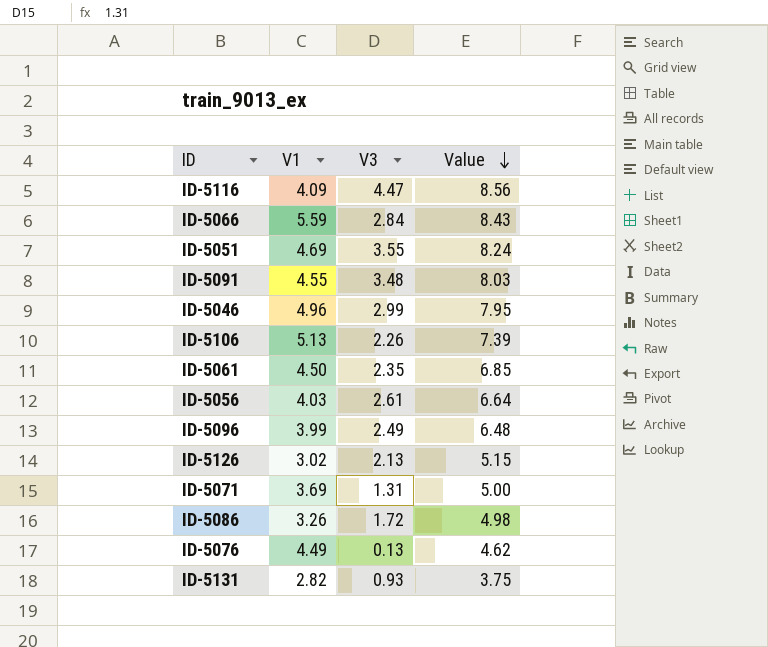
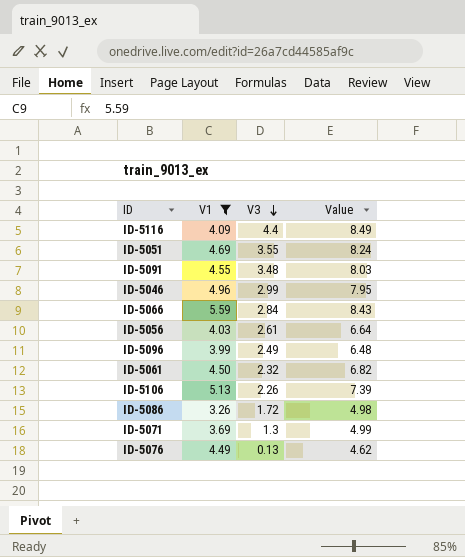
filter: none -> V1 >= 3.26
row order: Value descending -> V3 descending
ID-5116 | V3: 4.47 -> 4.4
ID-5116 | Value: 8.56 -> 8.49
ID-5061 | V3: 2.35 -> 2.32
ID-5061 | Value: 6.85 -> 6.82
ID-5071 | V3: 1.31 -> 1.3
ID-5071 | Value: 5.00 -> 4.99

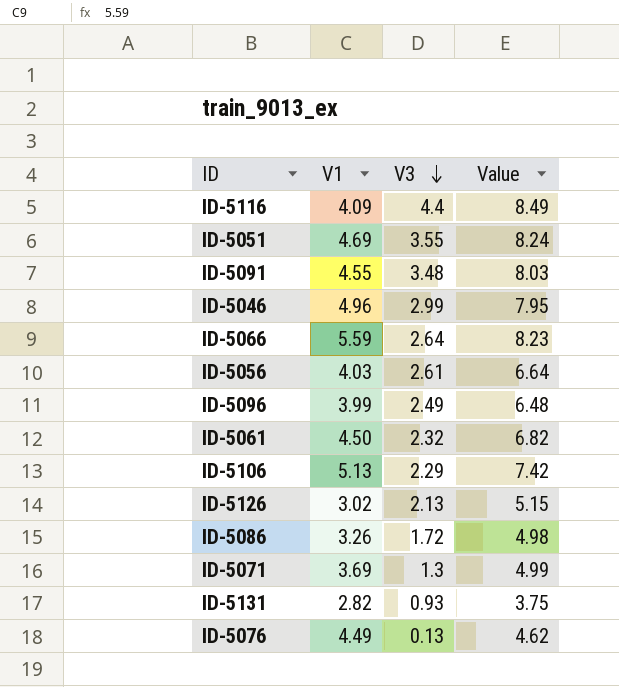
filter: V1 >= 3.26 -> none
ID-5066 | V3: 2.84 -> 2.64
ID-5066 | Value: 8.43 -> 8.23
ID-5106 | V3: 2.26 -> 2.29
ID-5106 | Value: 7.39 -> 7.42

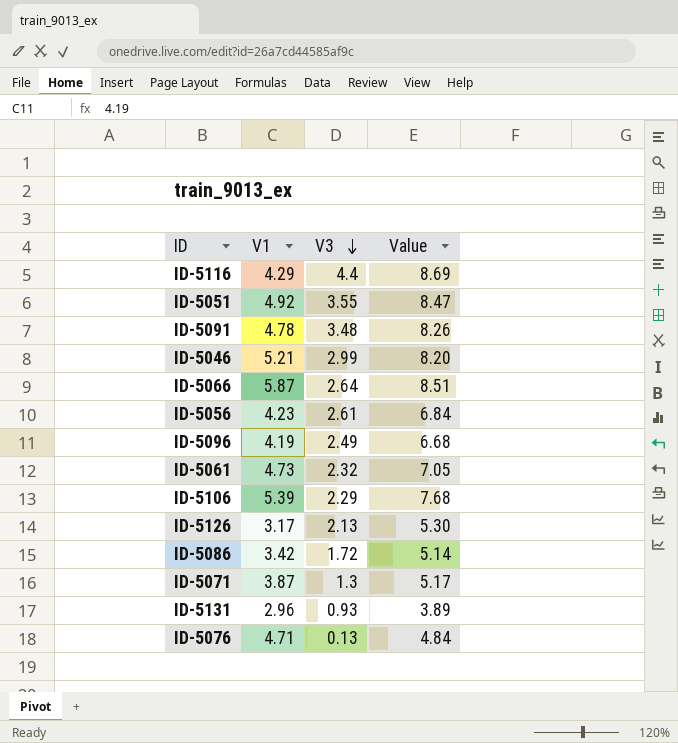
ID-5116 | V1: 4.09 -> 4.29
ID-5116 | Value: 8.49 -> 8.69
ID-5051 | V1: 4.69 -> 4.92
ID-5051 | Value: 8.24 -> 8.47
ID-5091 | V1: 4.55 -> 4.78
ID-5091 | Value: 8.03 -> 8.26
ID-5046 | V1: 4.96 -> 5.21
ID-5046 | Value: 7.95 -> 8.20
ID-5066 | V1: 5.59 -> 5.87
ID-5066 | Value: 8.23 -> 8.51
ID-5056 | V1: 4.03 -> 4.23
ID-5056 | Value: 6.64 -> 6.84
ID-5096 | V1: 3.99 -> 4.19
ID-5096 | Value: 6.48 -> 6.68
ID-5061 | V1: 4.50 -> 4.73
ID-5061 | Value: 6.82 -> 7.05
ID-5106 | V1: 5.13 -> 5.39
ID-5106 | Value: 7.42 -> 7.68
ID-5126 | V1: 3.02 -> 3.17
ID-5126 | Value: 5.15 -> 5.30
ID-5086 | V1: 3.26 -> 3.42
ID-5086 | Value: 4.98 -> 5.14
ID-5071 | V1: 3.69 -> 3.87
ID-5071 | Value: 4.99 -> 5.17
ID-5131 | V1: 2.82 -> 2.96
ID-5131 | Value: 3.75 -> 3.89
ID-5076 | V1: 4.49 -> 4.71
ID-5076 | Value: 4.62 -> 4.84

